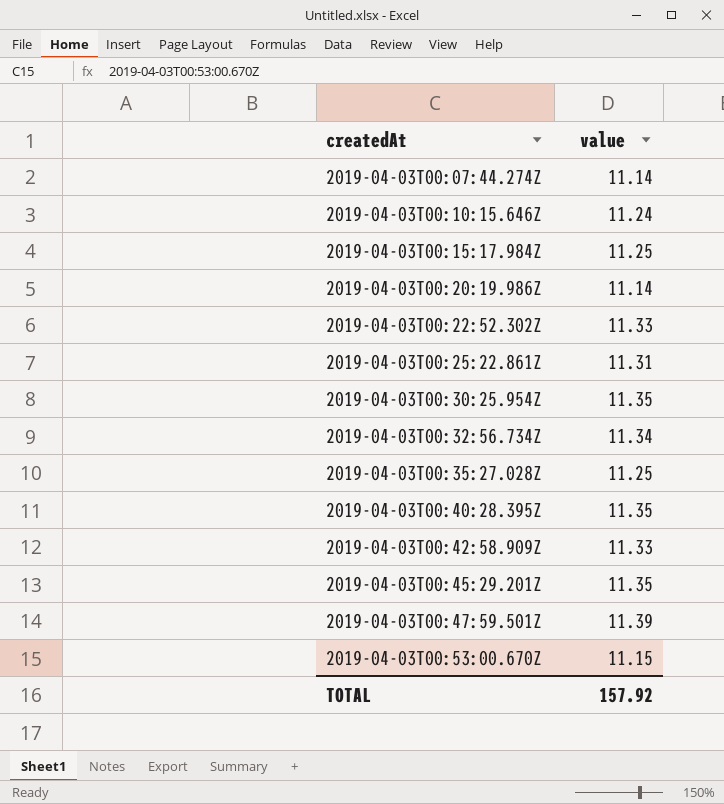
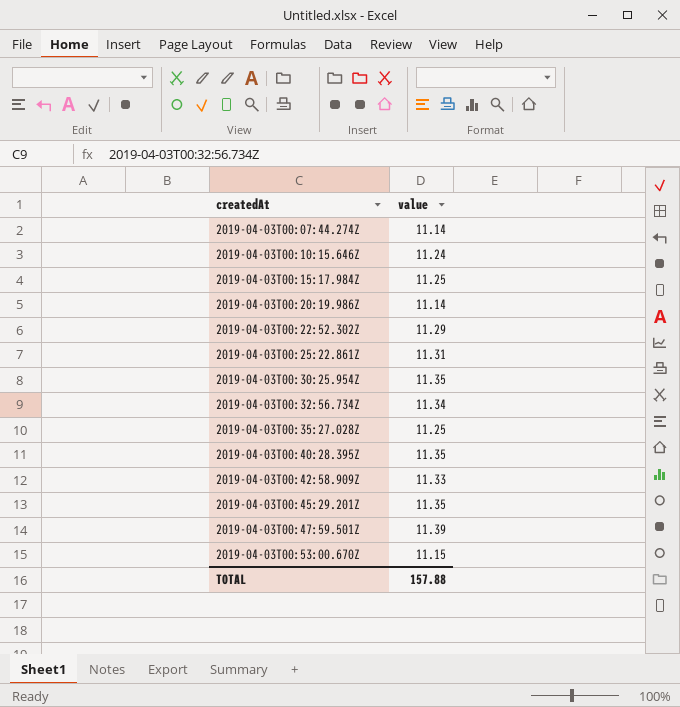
2019-04-03T00:22:52.302Z | value: 11.33 -> 11.29
TOTAL | value: 157.92 -> 157.88

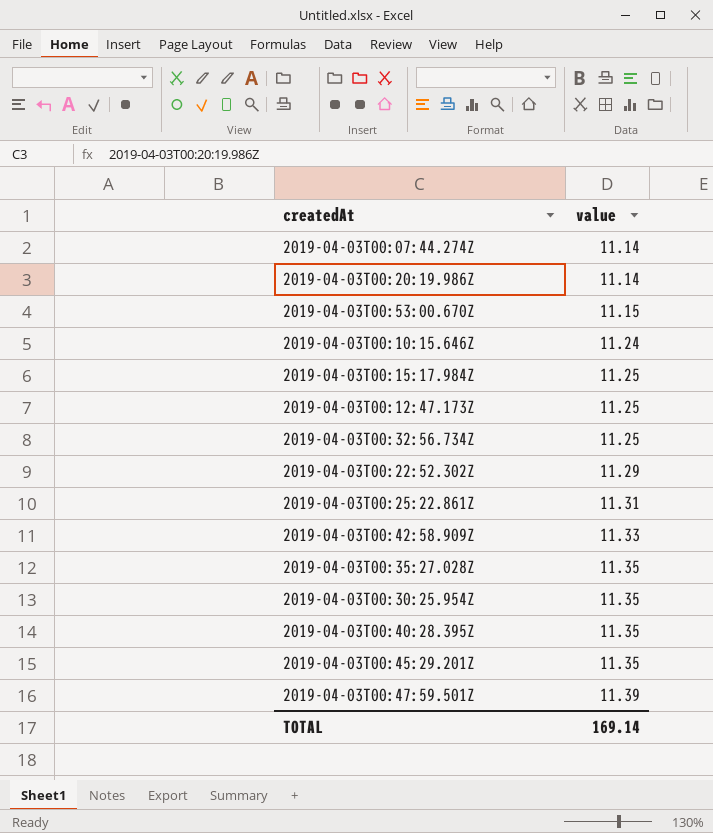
row order: createdAt ascending -> value ascending
row 2019-04-03T00:12:47.173Z: none -> 11.25
2019-04-03T00:32:56.734Z | value: 11.34 -> 11.25
2019-04-03T00:35:27.028Z | value: 11.25 -> 11.35
TOTAL | value: 157.88 -> 169.14

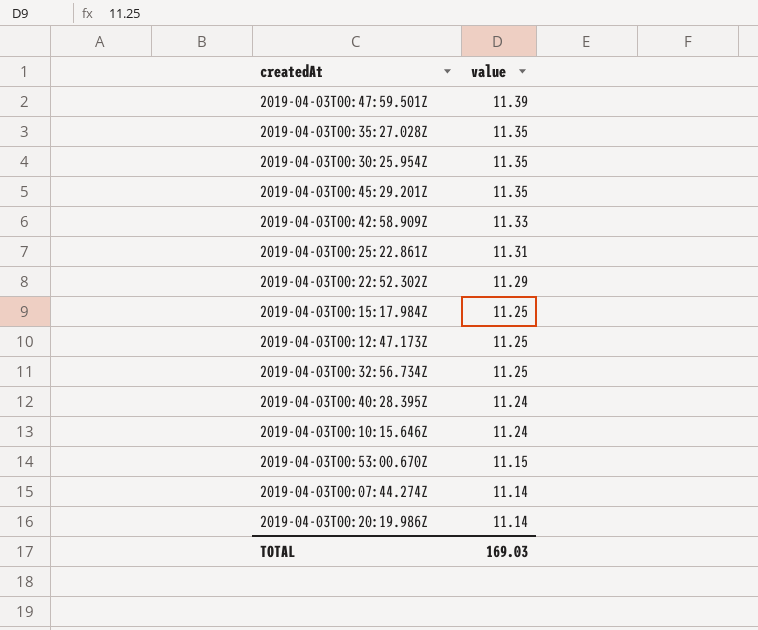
row order: value ascending -> value descending
2019-04-03T00:40:28.395Z | value: 11.35 -> 11.24
TOTAL | value: 169.14 -> 169.03

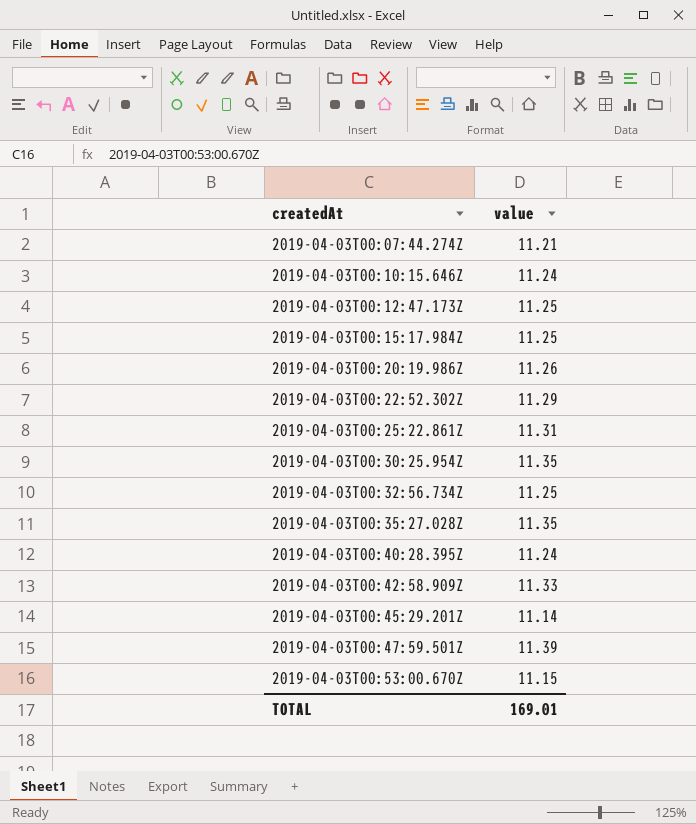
row order: value descending -> createdAt ascending
2019-04-03T00:07:44.274Z | value: 11.14 -> 11.21
2019-04-03T00:20:19.986Z | value: 11.14 -> 11.26
2019-04-03T00:45:29.201Z | value: 11.35 -> 11.14
TOTAL | value: 169.03 -> 169.01

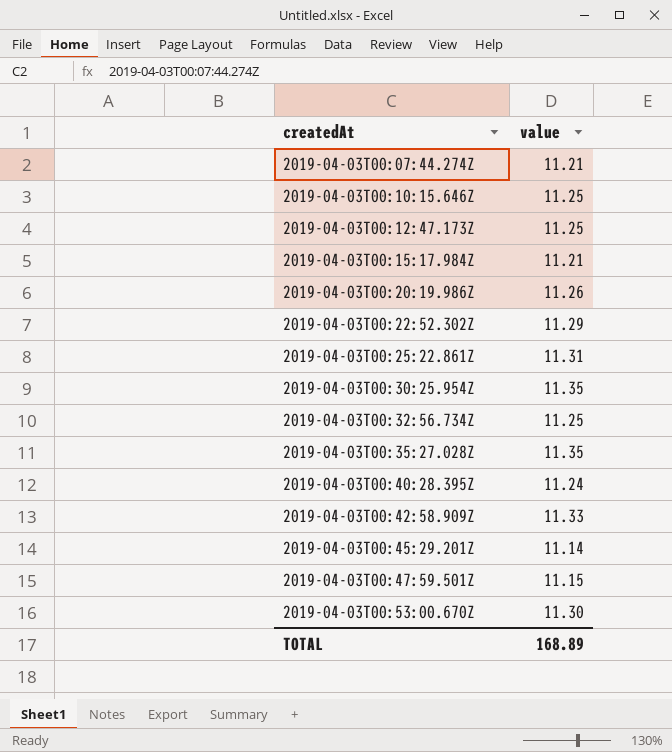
2019-04-03T00:10:15.646Z | value: 11.24 -> 11.25
2019-04-03T00:15:17.984Z | value: 11.25 -> 11.21
2019-04-03T00:47:59.501Z | value: 11.39 -> 11.15
2019-04-03T00:53:00.670Z | value: 11.15 -> 11.30
TOTAL | value: 169.01 -> 168.89

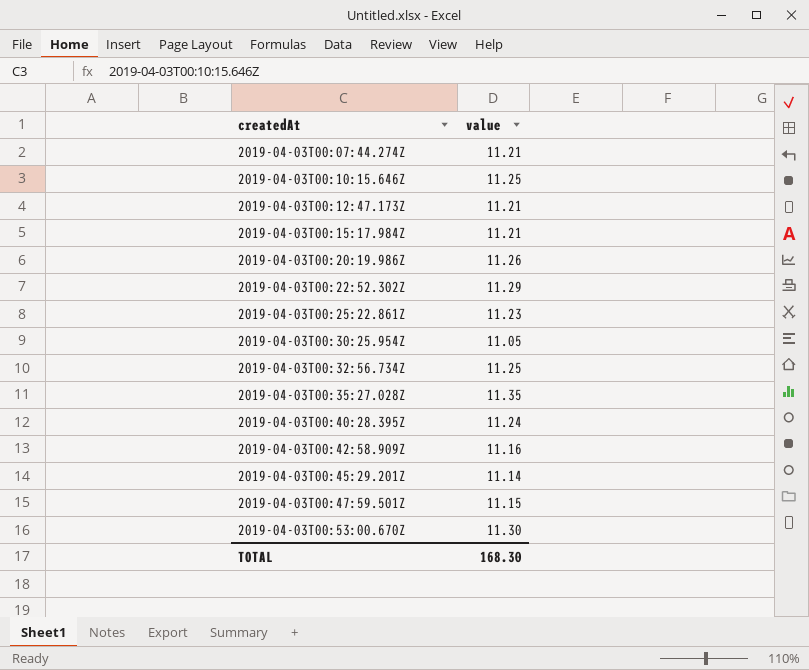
2019-04-03T00:12:47.173Z | value: 11.25 -> 11.21
2019-04-03T00:25:22.861Z | value: 11.31 -> 11.23
2019-04-03T00:30:25.954Z | value: 11.35 -> 11.05
2019-04-03T00:42:58.909Z | value: 11.33 -> 11.16
TOTAL | value: 168.89 -> 168.30

